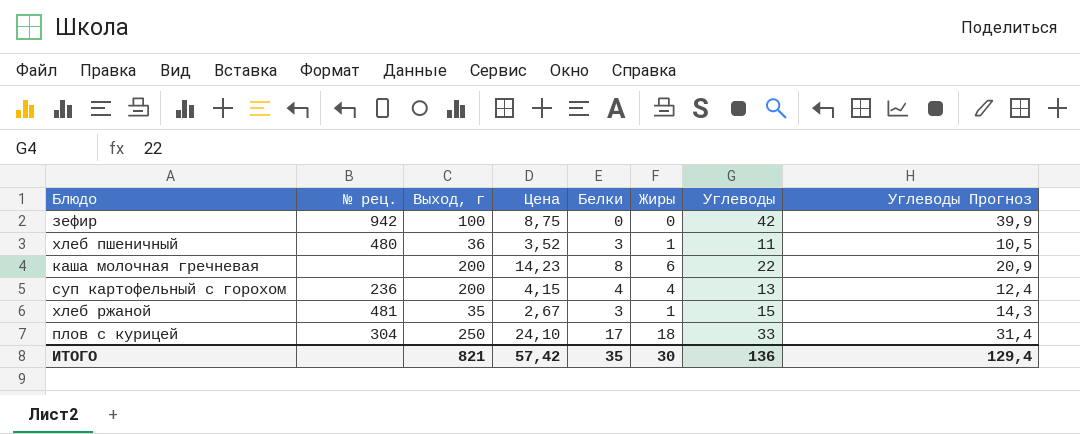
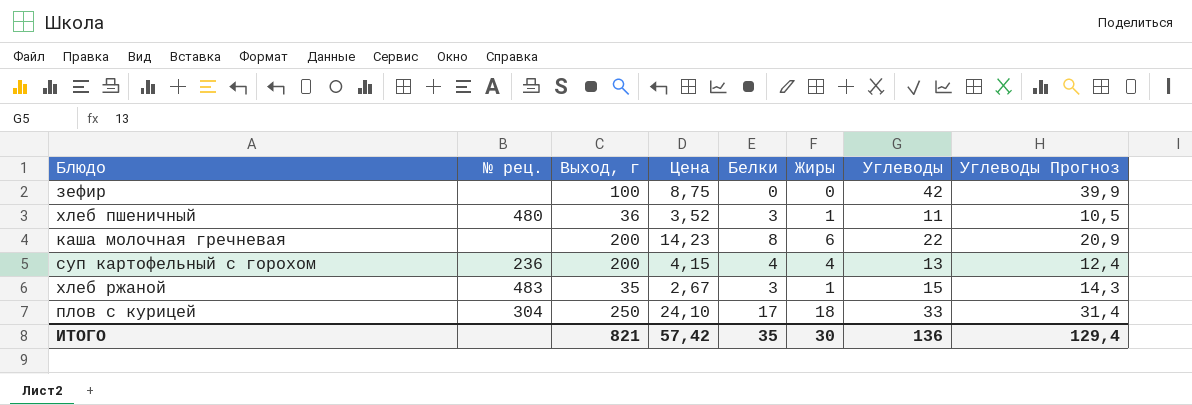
зефир | № рец.: 942 -> none
хлеб ржаной | № рец.: 481 -> 483

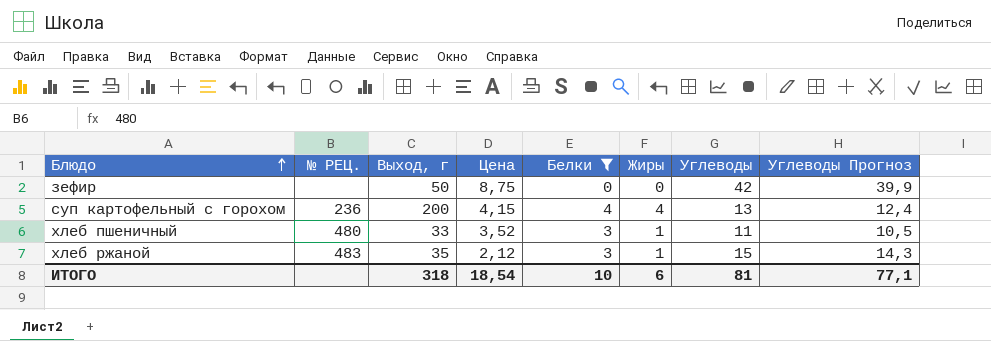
filter: none -> Белки <= 4
row order: none -> Блюдо ascending
column name: № рец. -> № РЕЦ.
зефир | Выход, г: 100 -> 50
хлеб пшеничный | Выход, г: 36 -> 33
хлеб ржаной | Цена: 2,67 -> 2,12
ИТОГО | Выход, г: 821 -> 318
ИТОГО | Цена: 57,42 -> 18,54
ИТОГО | Белки: 35 -> 10
ИТОГО | Жиры: 30 -> 6
ИТОГО | Углеводы: 136 -> 81
ИТОГО | Углеводы Прогноз: 129,4 -> 77,1

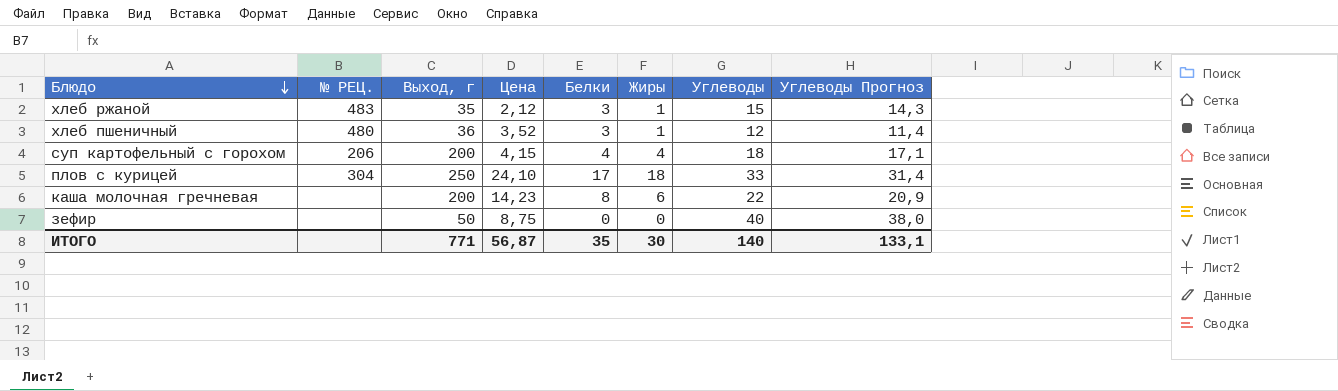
filter: Белки <= 4 -> none
row order: Блюдо ascending -> Блюдо descending
хлеб пшеничный | Выход, г: 33 -> 36
хлеб пшеничный | Углеводы: 11 -> 12
хлеб пшеничный | Углеводы Прогноз: 10,5 -> 11,4
суп картофельный с горохом | № РЕЦ.: 236 -> 206
суп картофельный с горохом | Углеводы: 13 -> 18
суп картофельный с горохом | Углеводы Прогноз: 12,4 -> 17,1
зефир | Углеводы: 42 -> 40
зефир | Углеводы Прогноз: 39,9 -> 38,0
ИТОГО | Выход, г: 318 -> 771
ИТОГО | Цена: 18,54 -> 56,87
ИТОГО | Белки: 10 -> 35
ИТОГО | Жиры: 6 -> 30
ИТОГО | Углеводы: 81 -> 140
ИТОГО | Углеводы Прогноз: 77,1 -> 133,1

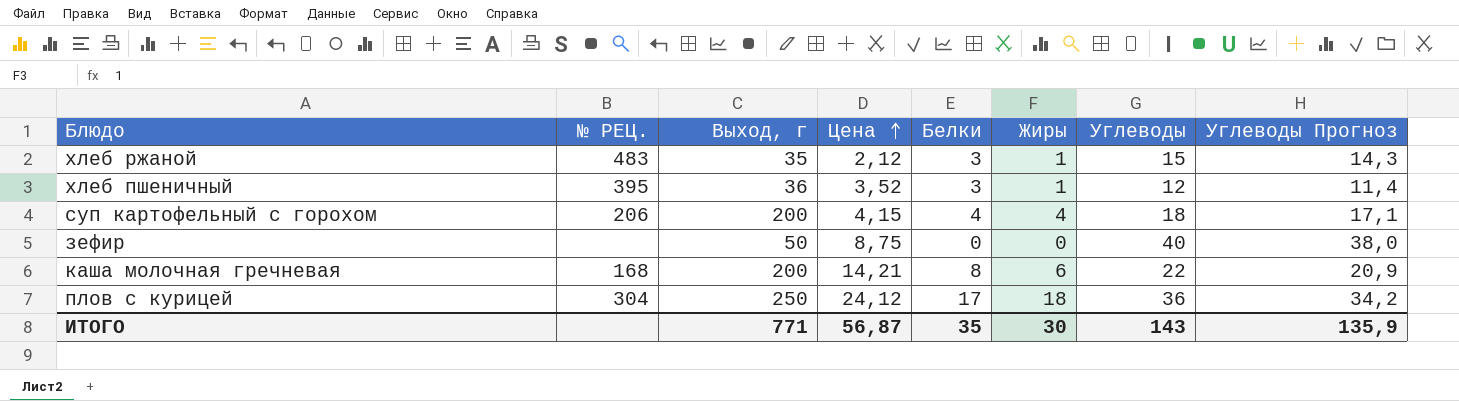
row order: Блюдо descending -> Цена ascending
хлеб пшеничный | № РЕЦ.: 480 -> 395
каша молочная гречневая | № РЕЦ.: none -> 168
каша молочная гречневая | Цена: 14,23 -> 14,21
плов с курицей | Цена: 24,10 -> 24,12
плов с курицей | Углеводы: 33 -> 36
плов с курицей | Углеводы Прогноз: 31,4 -> 34,2
ИТОГО | Углеводы: 140 -> 143
ИТОГО | Углеводы Прогноз: 133,1 -> 135,9

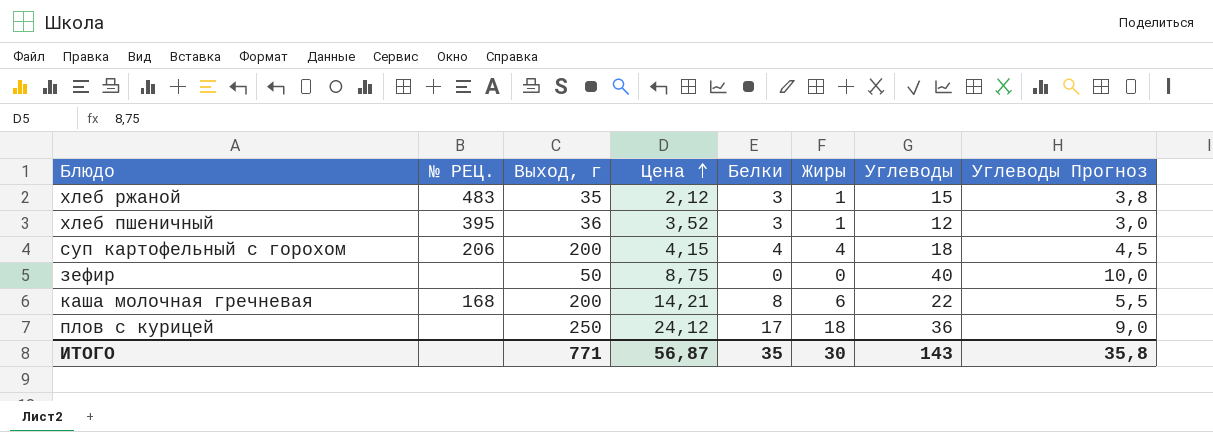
column Углеводы Прогноз | formula: [Углеводы] * 0,95 -> [Углеводы] * 0,25
плов с курицей | № РЕЦ.: 304 -> none
ИТОГО | Углеводы Прогноз: 135,9 -> 35,8

